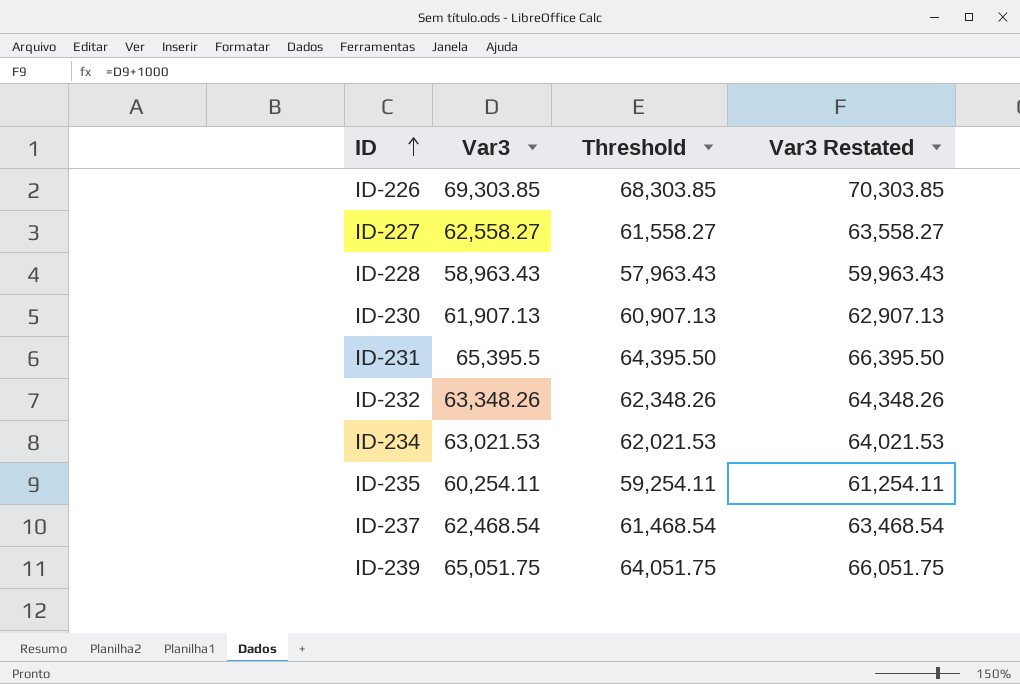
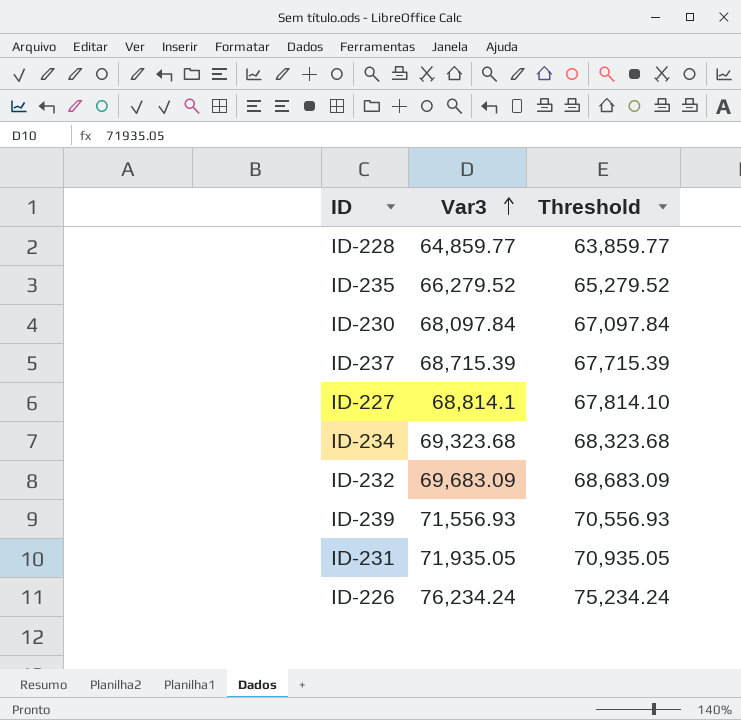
row order: ID ascending -> Var3 ascending
column Var3 Restated | formula: [Var3] + 1000 -> none
ID-228 | Var3: 58,963.43 -> 64,859.77
ID-228 | Threshold: 57,963.43 -> 63,859.77
ID-235 | Var3: 60,254.11 -> 66,279.52
ID-235 | Threshold: 59,254.11 -> 65,279.52
ID-230 | Var3: 61,907.13 -> 68,097.84
ID-230 | Threshold: 60,907.13 -> 67,097.84
ID-237 | Var3: 62,468.54 -> 68,715.39
ID-237 | Threshold: 61,468.54 -> 67,715.39
ID-227 | Var3: 62,558.27 -> 68,814.1
ID-227 | Threshold: 61,558.27 -> 67,814.10
ID-234 | Var3: 63,021.53 -> 69,323.68
ID-234 | Threshold: 62,021.53 -> 68,323.68
ID-232 | Var3: 63,348.26 -> 69,683.09
ID-232 | Threshold: 62,348.26 -> 68,683.09
ID-239 | Var3: 65,051.75 -> 71,556.93
ID-239 | Threshold: 64,051.75 -> 70,556.93
ID-231 | Var3: 65,395.5 -> 71,935.05
ID-231 | Threshold: 64,395.50 -> 70,935.05
ID-226 | Var3: 69,303.85 -> 76,234.24
ID-226 | Threshold: 68,303.85 -> 75,234.24

